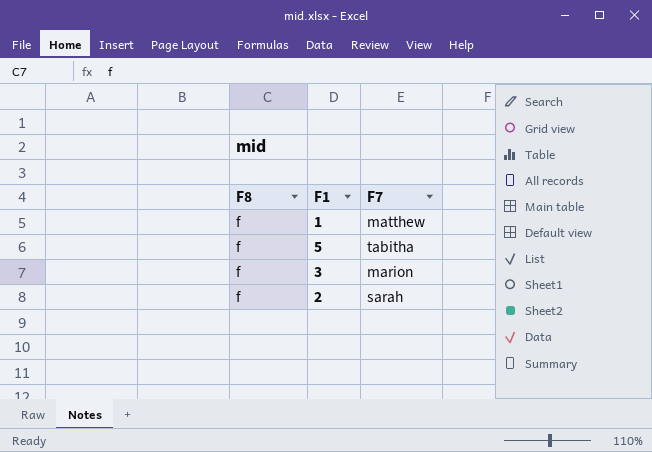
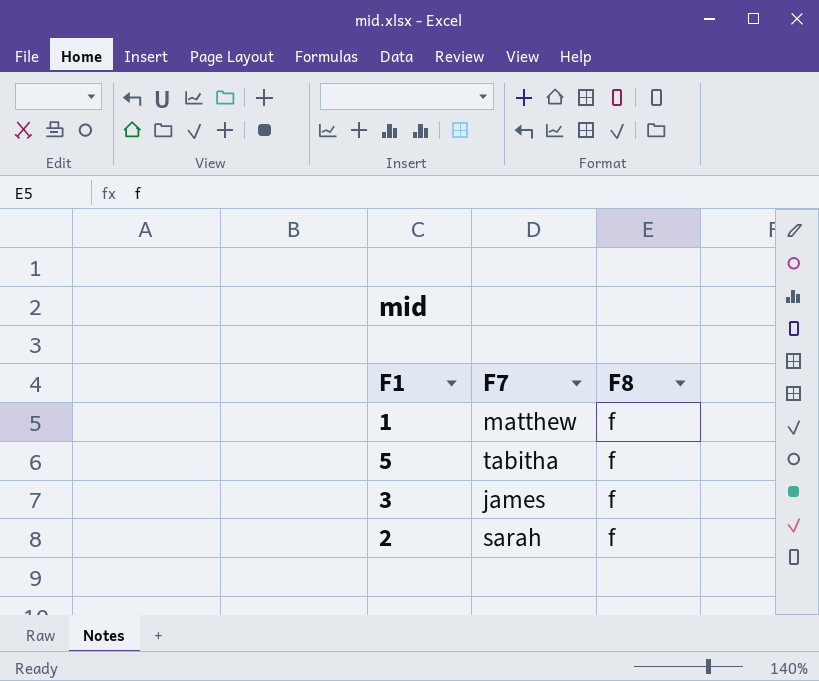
column F8 | position: 1 -> 3
3 | F7: marion -> james

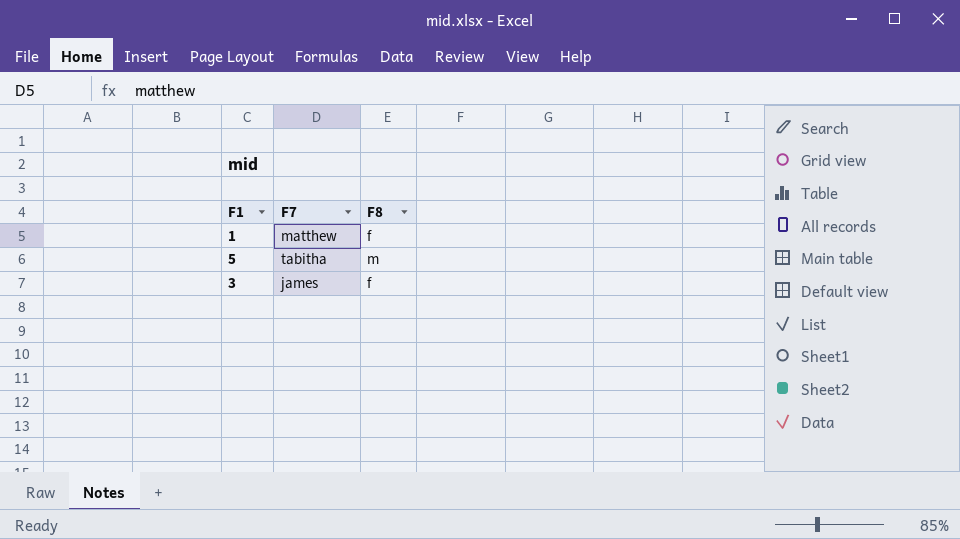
row 2: sarah | f -> none
5 | F8: f -> m

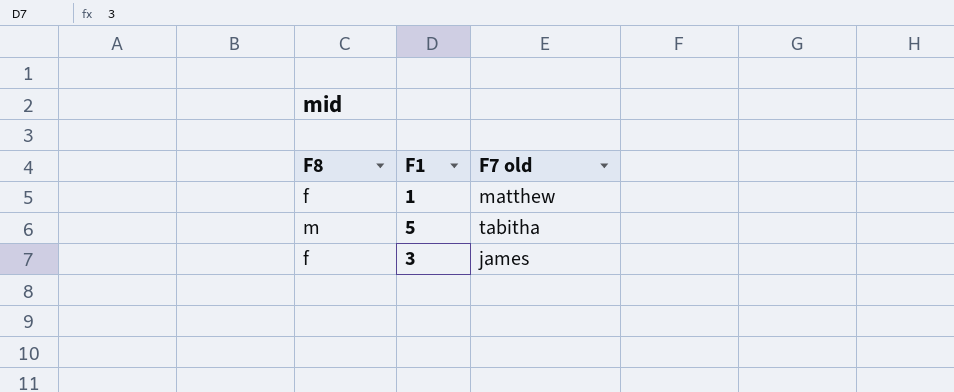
column F8 | position: 3 -> 1
column name: F7 -> F7 old

